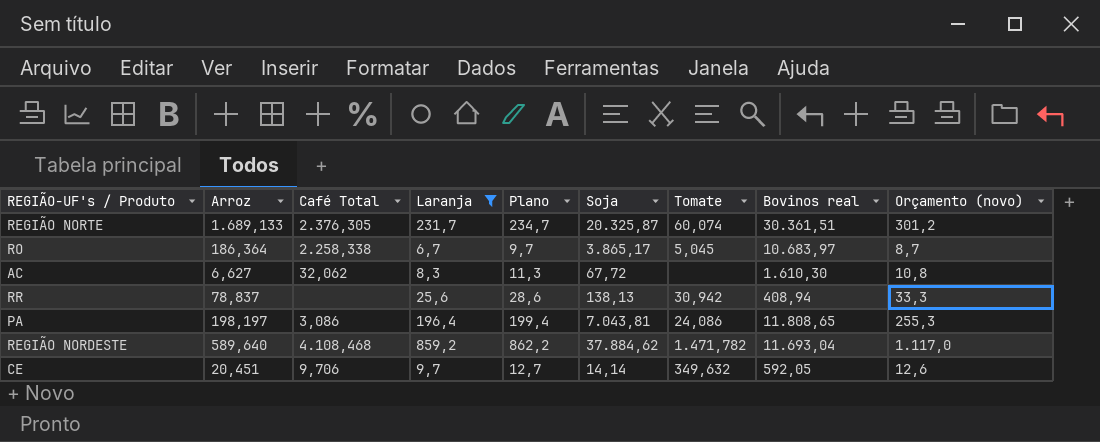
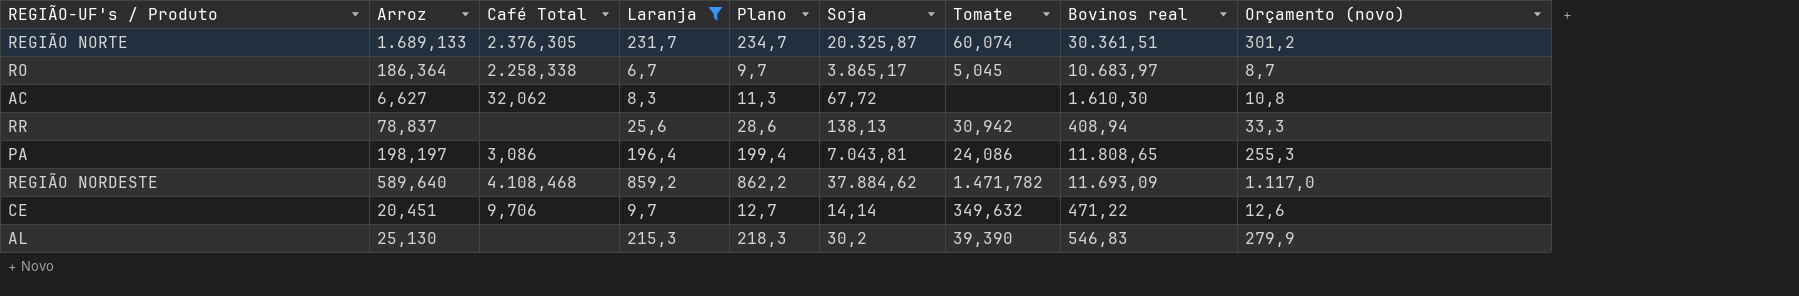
REGIÃO NORDESTE | Bovinos real: 11.693,04 -> 11.693,09
CE | Bovinos real: 592,05 -> 471,22
row AL: none -> 25,130 | none | 215,3 | 218,3 | 30,2 | 39,390 | 546,83 | 279,9

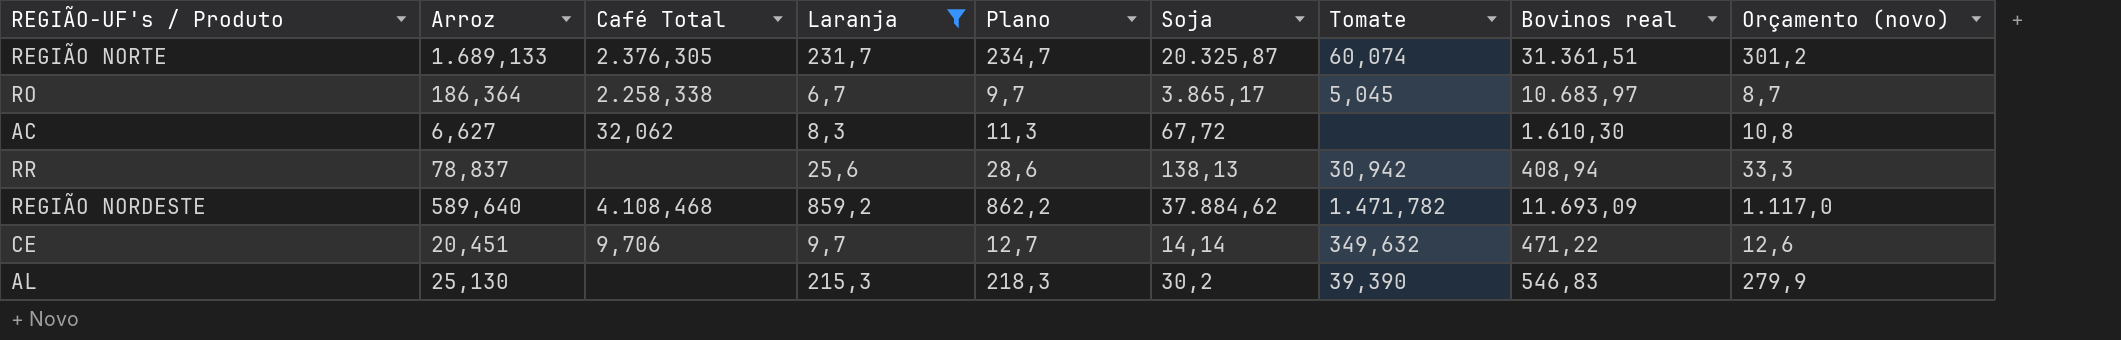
row PA: 198,197 | 3,086 | 196,4 | 199,4 | 7.043,81 | 24,086 | 11.808,65 | 255,3 -> none
REGIÃO NORTE | Bovinos real: 30.361,51 -> 31.361,51

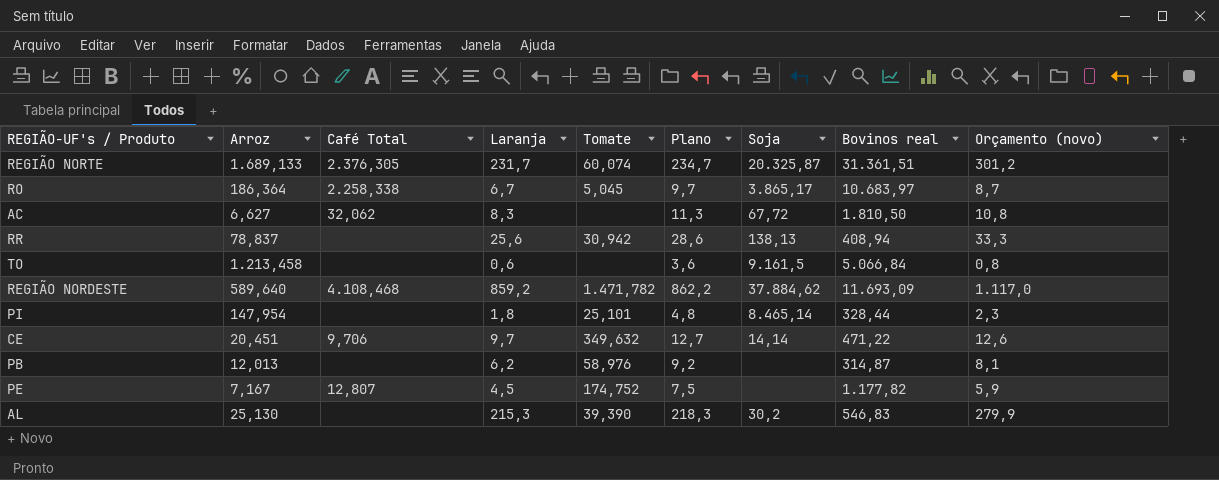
filter: Laranja >= 6,7 -> none
column Tomate | position: 7 -> 5
AC | Bovinos real: 1.610,30 -> 1.810,50

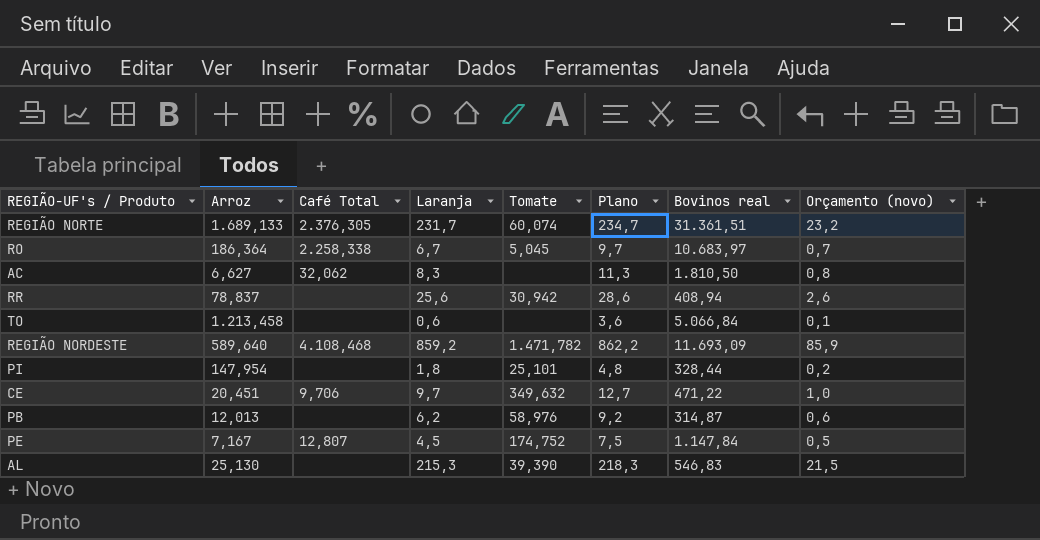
column Soja | position: 7 -> none
column Orçamento (novo) | formula: [Laranja] * 1,3 -> [Laranja] * 0,1
PE | Bovinos real: 1.177,82 -> 1.147,84

